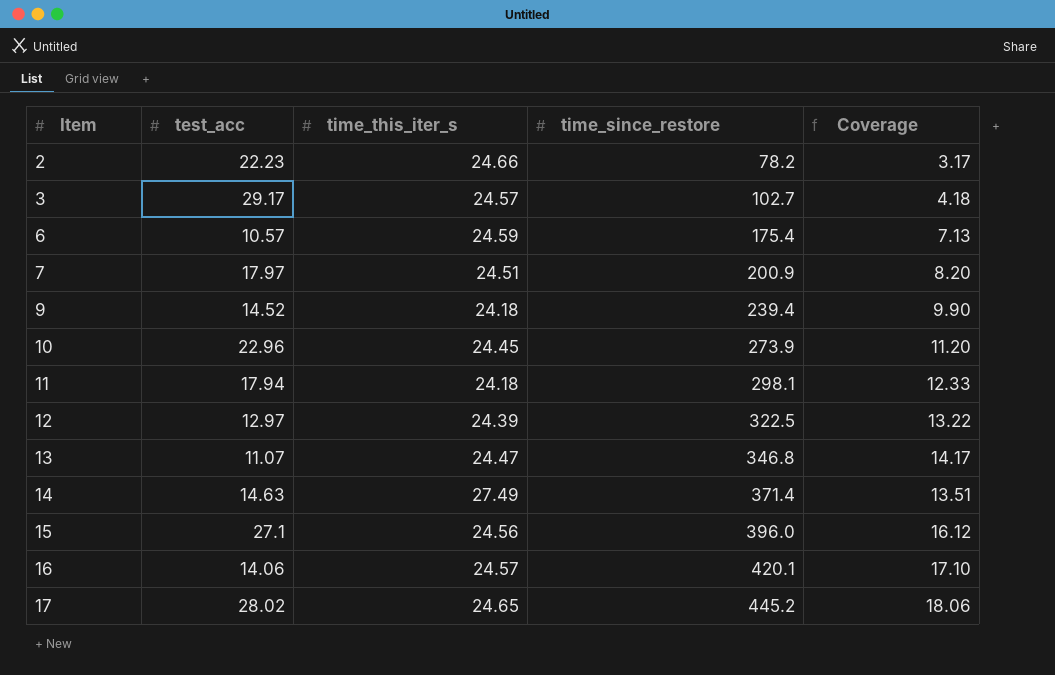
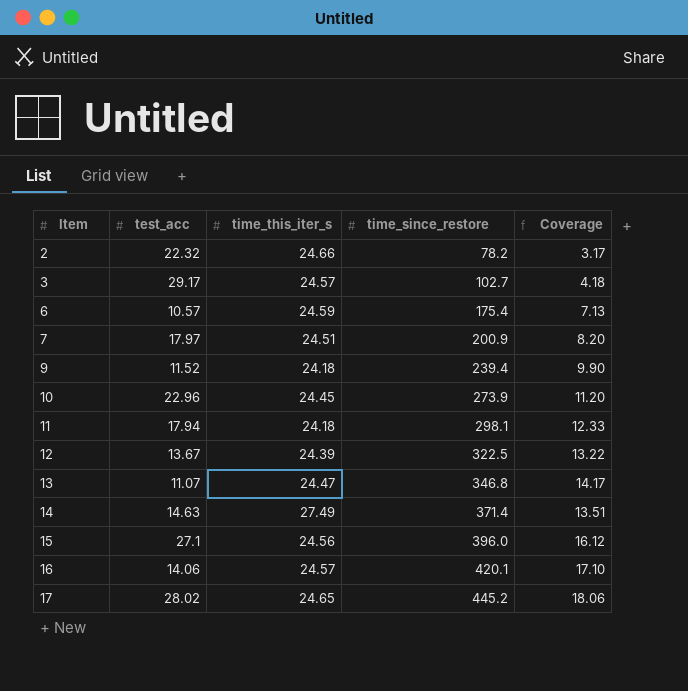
2 | test_acc: 22.23 -> 22.32
9 | test_acc: 14.52 -> 11.52
12 | test_acc: 12.97 -> 13.67

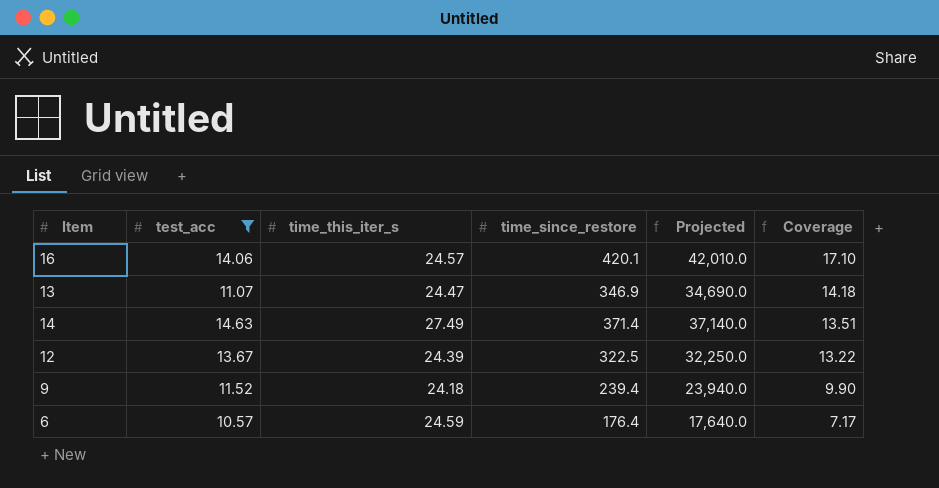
filter: none -> test_acc <= 14.63
row order: Item ascending -> Coverage descending
column Projected | formula: none -> [time_since_restore] * 100
13 | time_since_restore: 346.8 -> 346.9
13 | Coverage: 14.17 -> 14.18
6 | time_since_restore: 175.4 -> 176.4
6 | Coverage: 7.13 -> 7.17

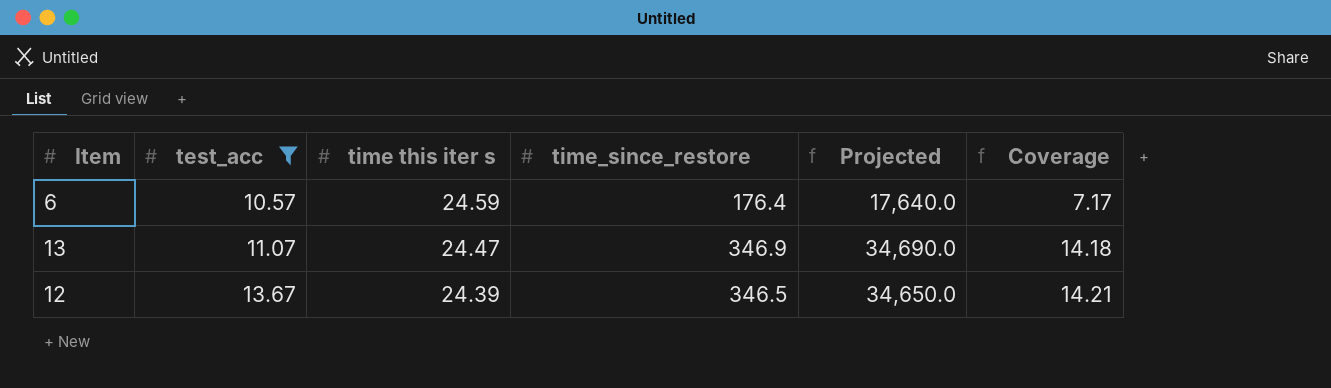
row order: Coverage descending -> test_acc ascending
column name: time_this_iter_s -> time this iter s
row 16: 14.06 | 24.57 | 420.1 | 42,010.0 | 17.10 -> none
row 14: 14.63 | 27.49 | 371.4 | 37,140.0 | 13.51 -> none
row 9: 11.52 | 24.18 | 239.4 | 23,940.0 | 9.90 -> none
12 | time_since_restore: 322.5 -> 346.5
12 | Projected: 32,250.0 -> 34,650.0
12 | Coverage: 13.22 -> 14.21

